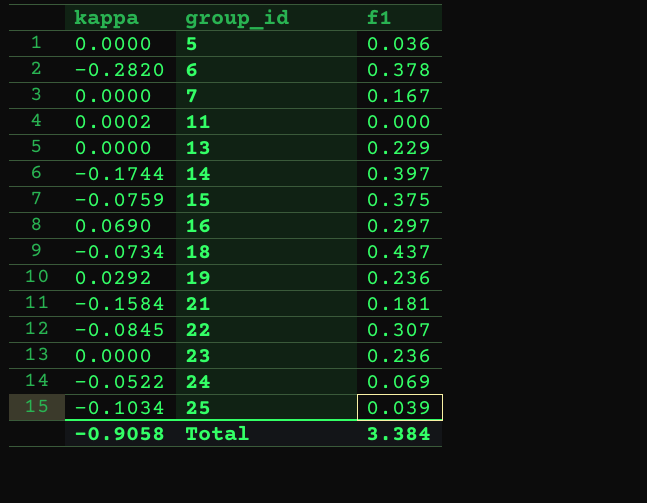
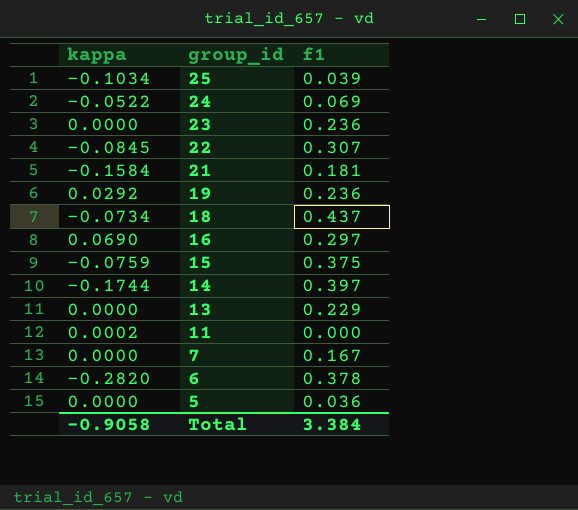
row order: group_id ascending -> group_id descending

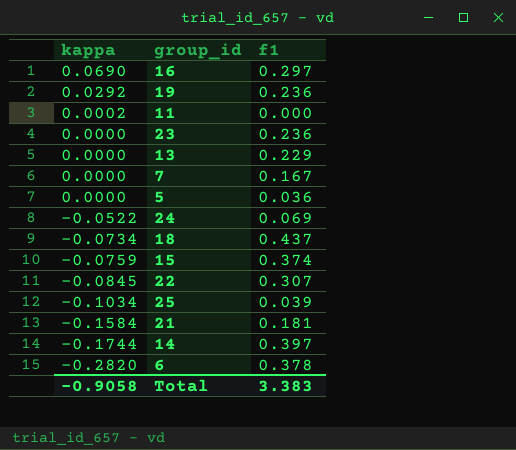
row order: group_id descending -> kappa descending
15 | f1: 0.375 -> 0.374
Total | f1: 3.384 -> 3.383

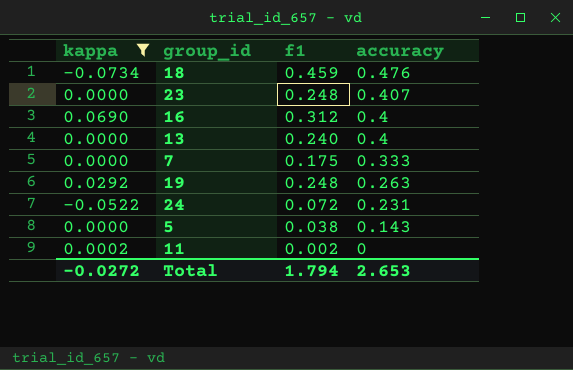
filter: none -> kappa >= -0.0734
row order: kappa descending -> accuracy descending
column accuracy | position: none -> 4
18 | f1: 0.437 -> 0.459
23 | f1: 0.236 -> 0.248
16 | f1: 0.297 -> 0.312
13 | f1: 0.229 -> 0.240
7 | f1: 0.167 -> 0.175
19 | f1: 0.236 -> 0.248
24 | f1: 0.069 -> 0.072
5 | f1: 0.036 -> 0.038
11 | f1: 0.000 -> 0.002
Total | kappa: -0.9058 -> -0.0272
Total | f1: 3.383 -> 1.794

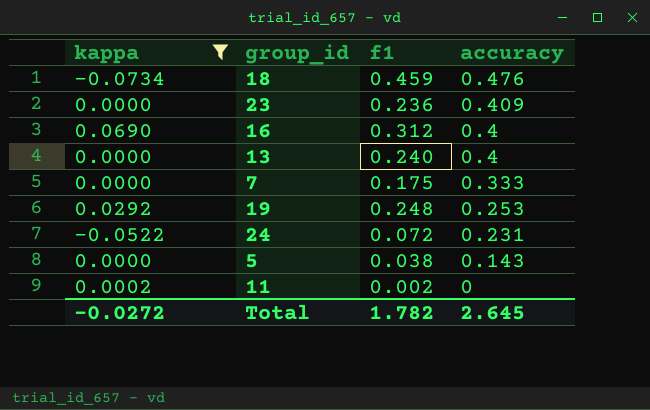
23 | f1: 0.248 -> 0.236
23 | accuracy: 0.407 -> 0.409
19 | accuracy: 0.263 -> 0.253
Total | f1: 1.794 -> 1.782
Total | accuracy: 2.653 -> 2.645

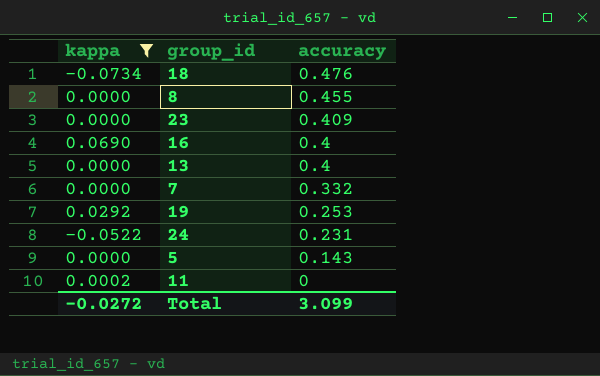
column f1 | position: 3 -> none
row 8: none -> 0.0000 | 0.455
7 | accuracy: 0.333 -> 0.332
Total | accuracy: 2.645 -> 3.099

